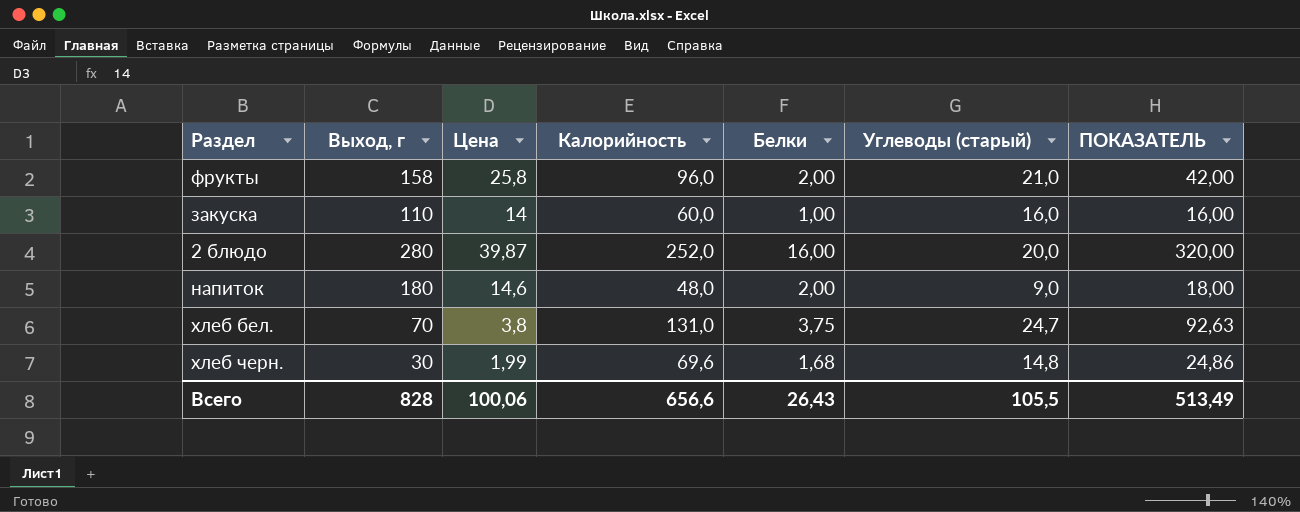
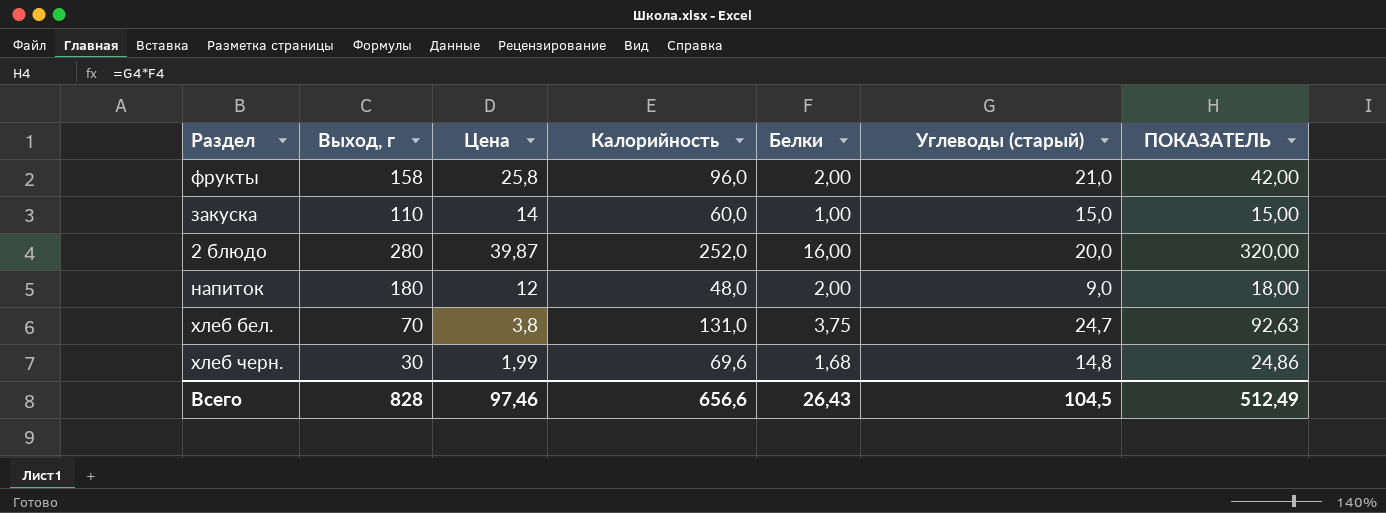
закуска | Углеводы (старый): 16,0 -> 15,0
закуска | ПОКАЗАТЕЛЬ: 16,00 -> 15,00
напиток | Цена: 14,6 -> 12
Всего | Цена: 100,06 -> 97,46
Всего | Углеводы (старый): 105,5 -> 104,5
Всего | ПОКАЗАТЕЛЬ: 513,49 -> 512,49

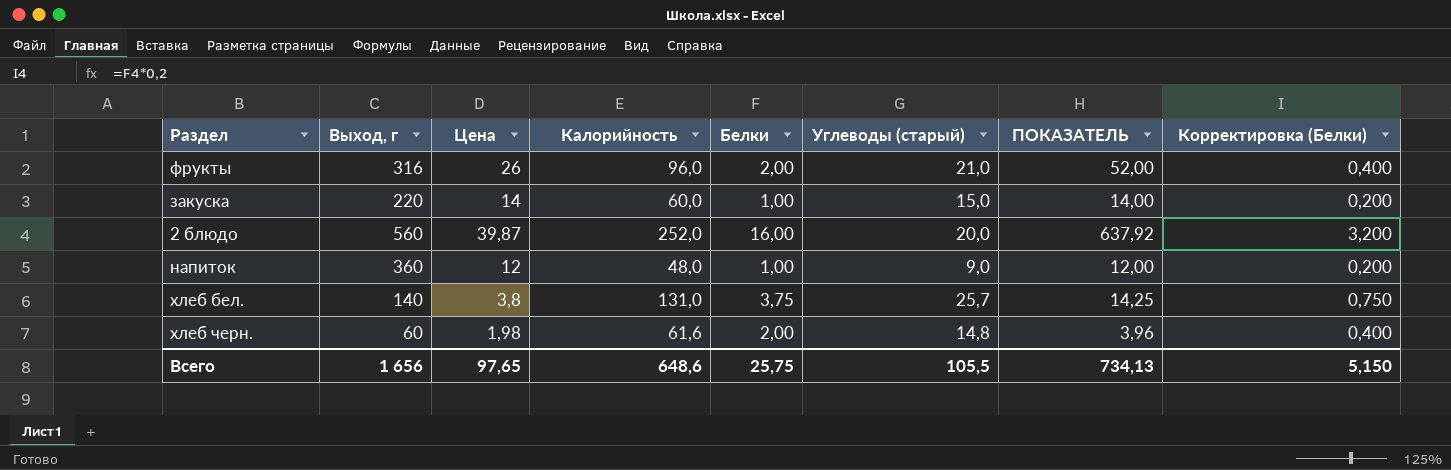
column ПОКАЗАТЕЛЬ | formula: [Белки] * [Углеводы (старый)] -> [Цена] * [Белки]
column Корректировка (Белки) | formula: none -> [Белки] * 0,2
фрукты | Выход, г: 158 -> 316
фрукты | Цена: 25,8 -> 26
закуска | Выход, г: 110 -> 220
2 блюдо | Выход, г: 280 -> 560
напиток | Выход, г: 180 -> 360
напиток | Белки: 2,00 -> 1,00
хлеб бел. | Выход, г: 70 -> 140
хлеб бел. | Углеводы (старый): 24,7 -> 25,7
хлеб черн. | Выход, г: 30 -> 60
хлеб черн. | Цена: 1,99 -> 1,98
хлеб черн. | Калорийность: 69,6 -> 61,6
хлеб черн. | Белки: 1,68 -> 2,00
Всего | Выход, г: 828 -> 1 656
Всего | Цена: 97,46 -> 97,65
Всего | Калорийность: 656,6 -> 648,6
Всего | Белки: 26,43 -> 25,75
Всего | Углеводы (старый): 104,5 -> 105,5
Всего | ПОКАЗАТЕЛЬ: 512,49 -> 734,13

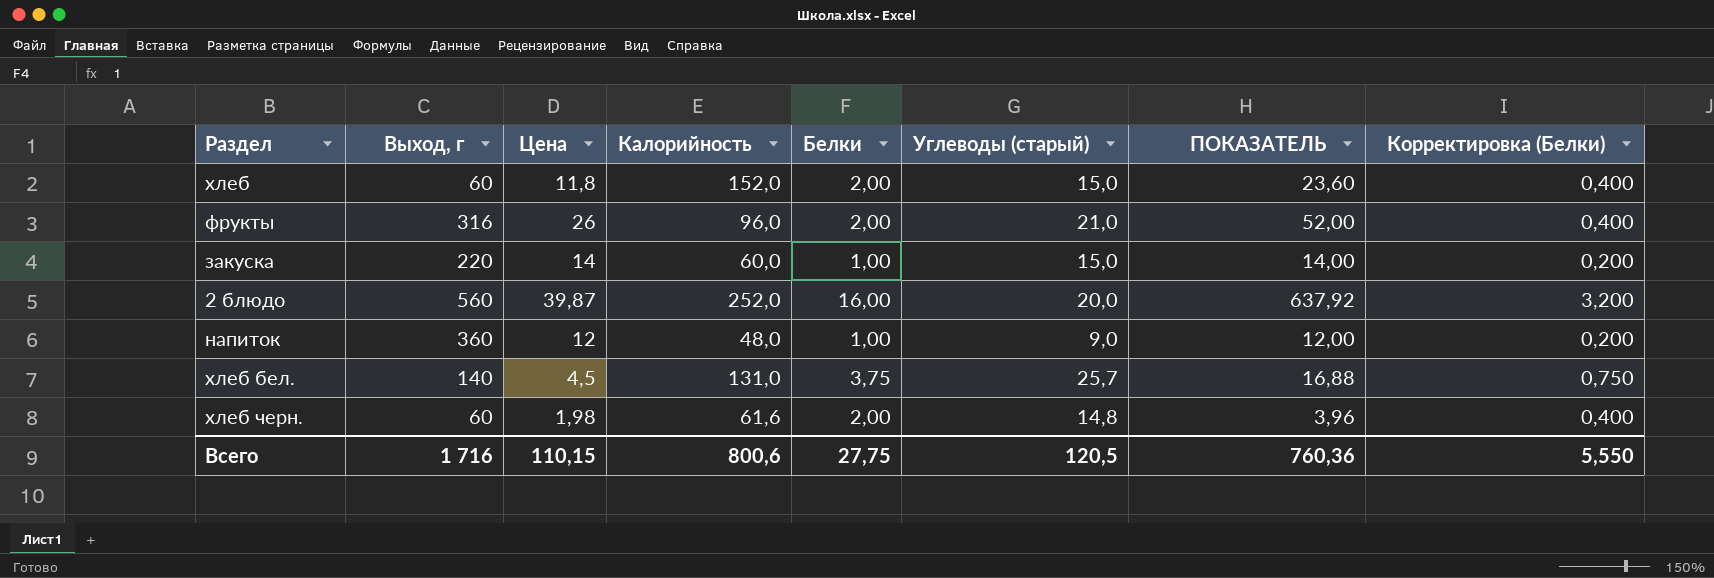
row хлеб: none -> 60 | 11,8 | 152,0 | 2,00 | 15,0 | 23,60 | 0,400
хлеб бел. | Цена: 3,8 -> 4,5
хлеб бел. | ПОКАЗАТЕЛЬ: 14,25 -> 16,88
Всего | Выход, г: 1 656 -> 1 716
Всего | Цена: 97,65 -> 110,15
Всего | Калорийность: 648,6 -> 800,6
Всего | Белки: 25,75 -> 27,75
Всего | Углеводы (старый): 105,5 -> 120,5
Всего | ПОКАЗАТЕЛЬ: 734,13 -> 760,36
Всего | Корректировка (Белки): 5,150 -> 5,550

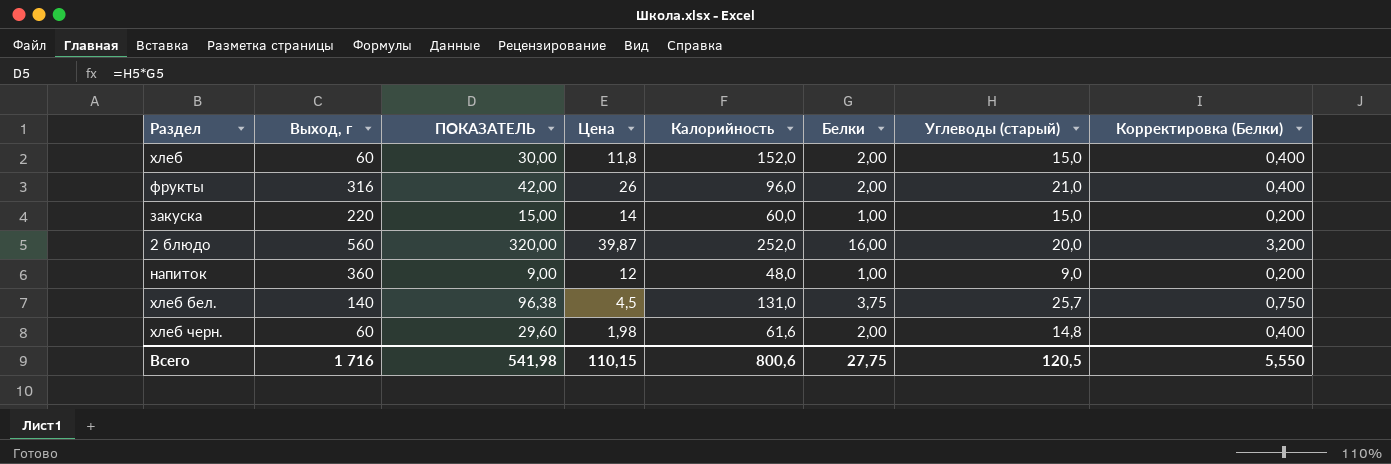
column ПОКАЗАТЕЛЬ | formula: [Цена] * [Белки] -> [Белки] * [Углеводы (старый)]
column ПОКАЗАТЕЛЬ | position: 7 -> 3
Всего | ПОКАЗАТЕЛЬ: 760,36 -> 541,98

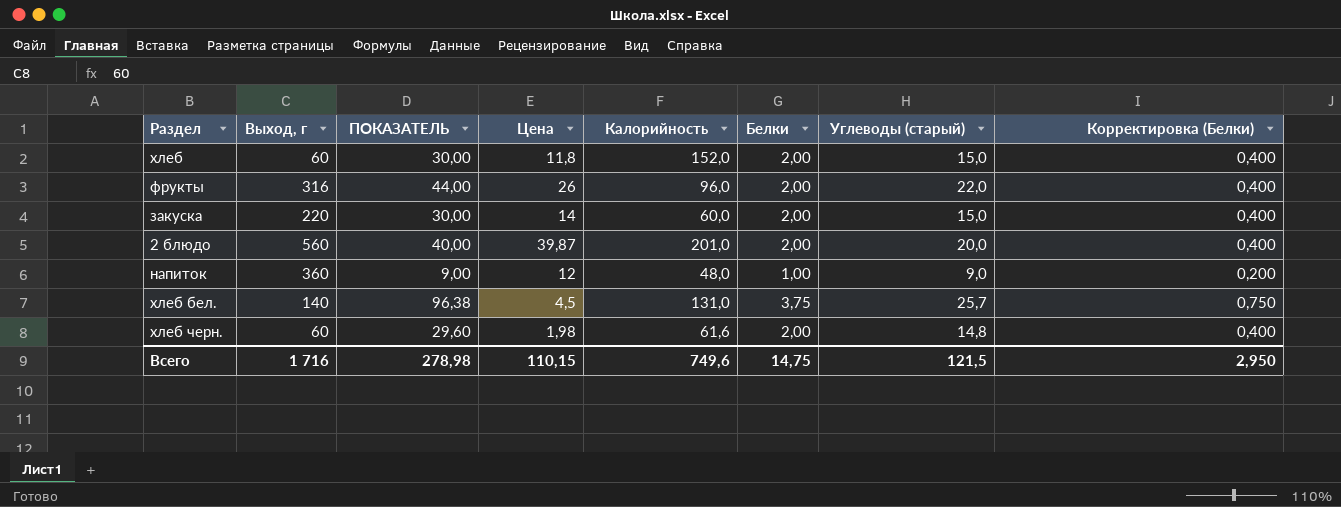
фрукты | ПОКАЗАТЕЛЬ: 42,00 -> 44,00
фрукты | Углеводы (старый): 21,0 -> 22,0
закуска | ПОКАЗАТЕЛЬ: 15,00 -> 30,00
закуска | Белки: 1,00 -> 2,00
закуска | Корректировка (Белки): 0,200 -> 0,400
2 блюдо | ПОКАЗАТЕЛЬ: 320,00 -> 40,00
2 блюдо | Калорийность: 252,0 -> 201,0
2 блюдо | Белки: 16,00 -> 2,00
2 блюдо | Корректировка (Белки): 3,200 -> 0,400
Всего | ПОКАЗАТЕЛЬ: 541,98 -> 278,98
Всего | Калорийность: 800,6 -> 749,6
Всего | Белки: 27,75 -> 14,75
Всего | Углеводы (старый): 120,5 -> 121,5
Всего | Корректировка (Белки): 5,550 -> 2,950

